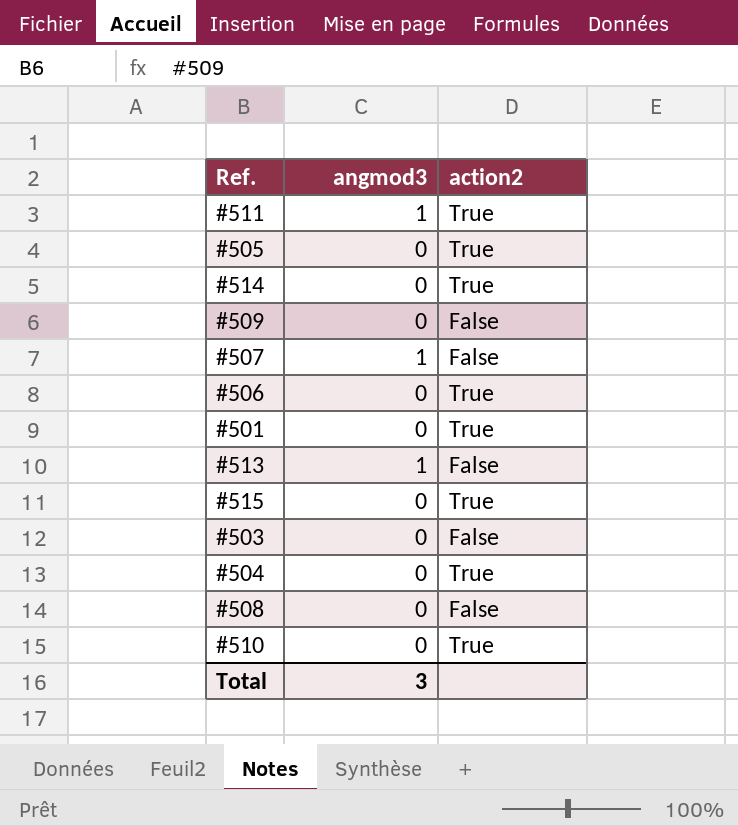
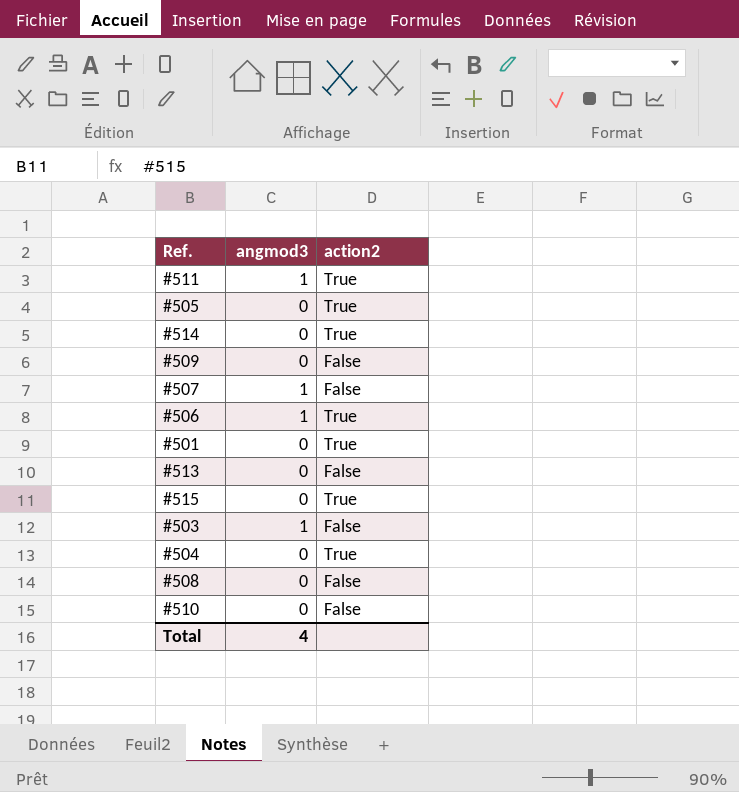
#506 | angmod3: 0 -> 1
#513 | angmod3: 1 -> 0
#503 | angmod3: 0 -> 1
#510 | action2: True -> False
Total | angmod3: 3 -> 4

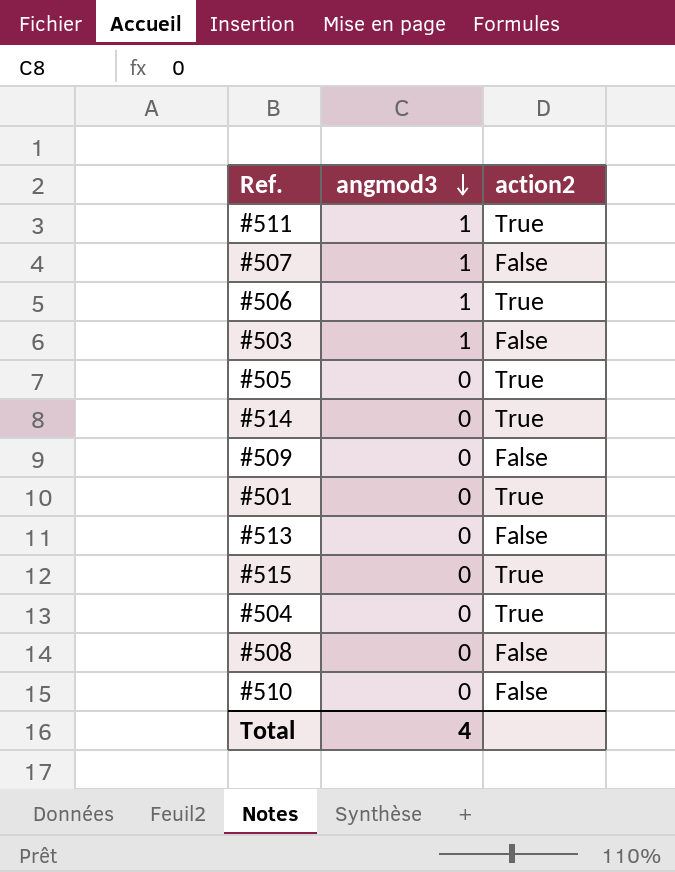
row order: none -> angmod3 descending

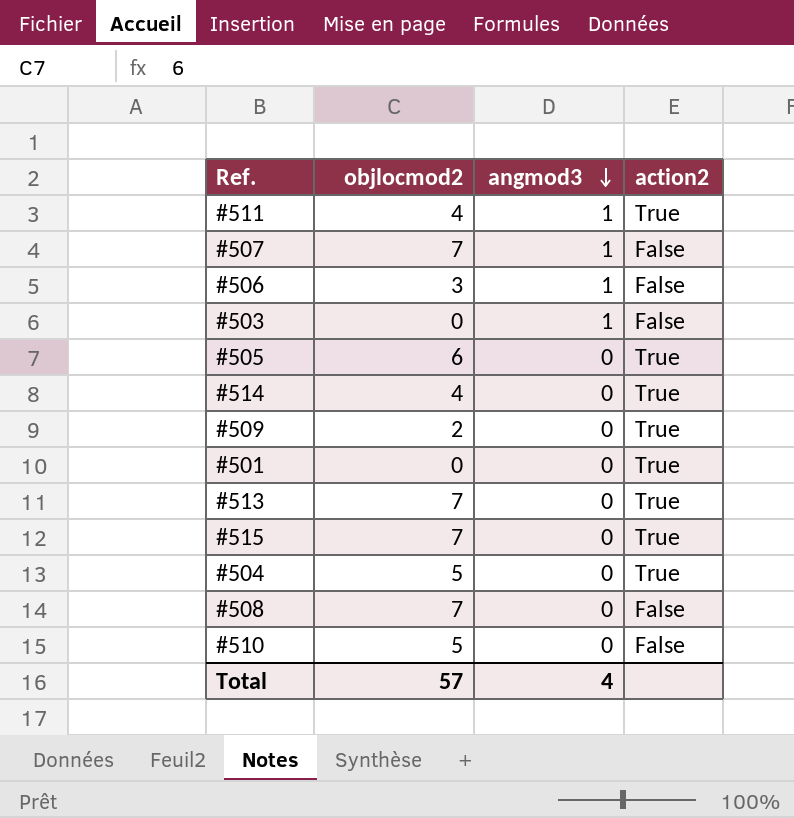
column objlocmod2 | position: none -> 2
#506 | action2: True -> False
#509 | action2: False -> True
#513 | action2: False -> True

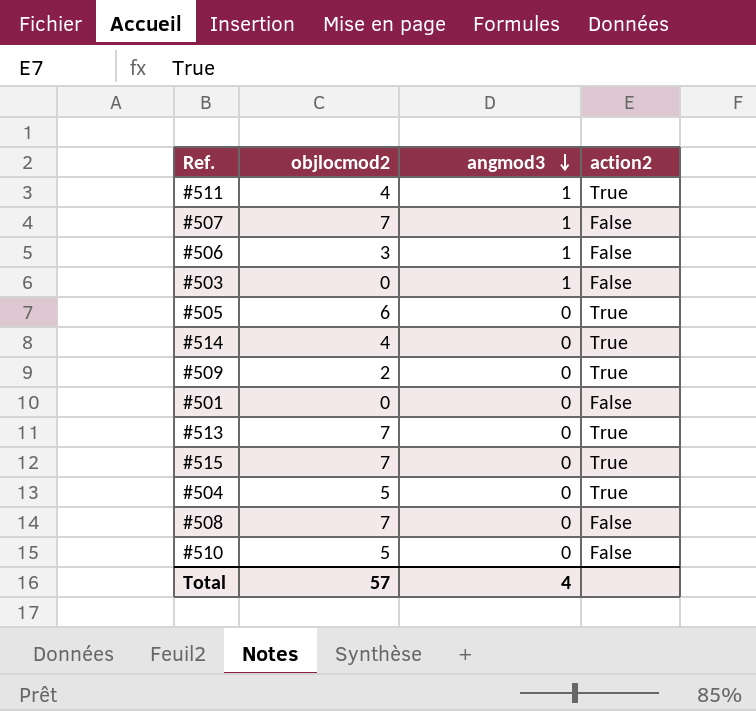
#501 | action2: True -> False

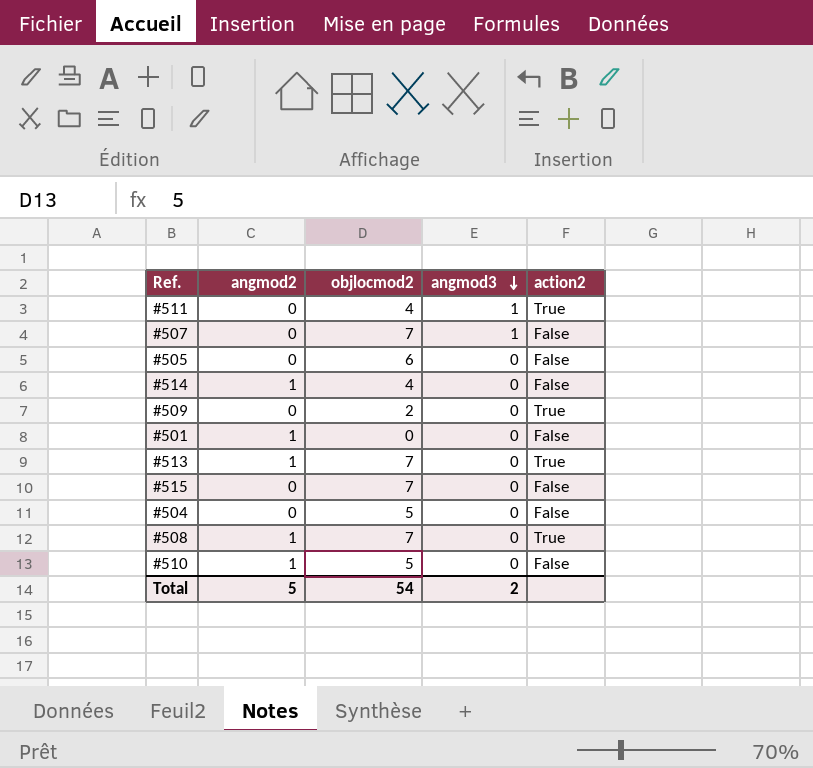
column angmod2 | position: none -> 2
row #506: 3 | 1 | False -> none
row #503: 0 | 1 | False -> none
#505 | action2: True -> False
#514 | action2: True -> False
#515 | action2: True -> False
#504 | action2: True -> False
#508 | action2: False -> True
Total | objlocmod2: 57 -> 54
Total | angmod3: 4 -> 2

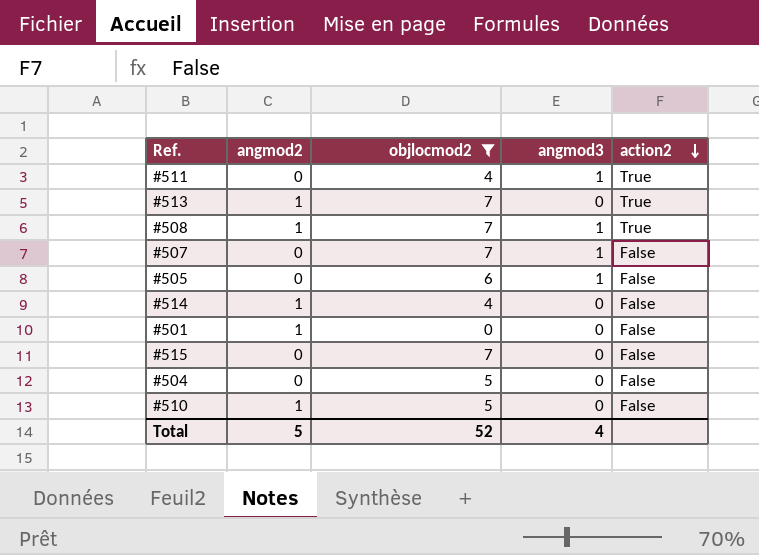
filter: none -> objlocmod2 != 2
row order: angmod3 descending -> action2 descending
#508 | angmod3: 0 -> 1
#505 | angmod3: 0 -> 1
Total | objlocmod2: 54 -> 52
Total | angmod3: 2 -> 4

